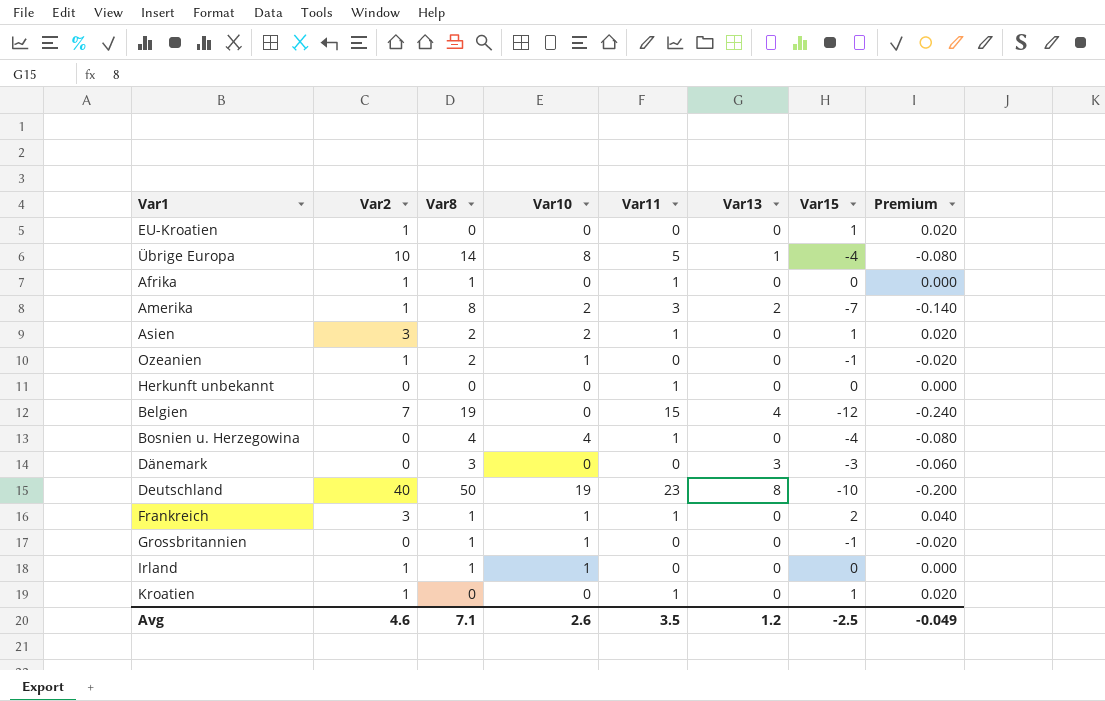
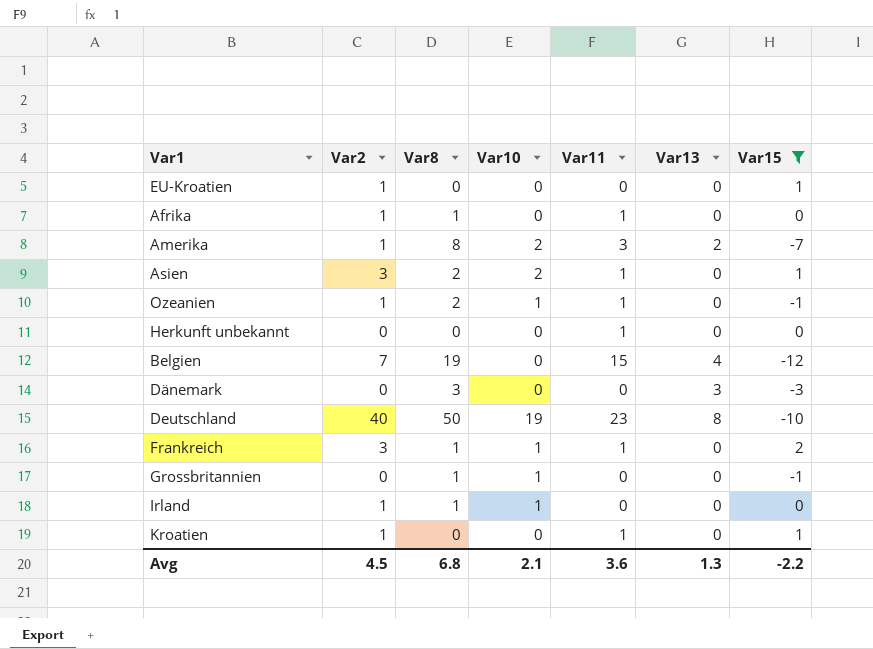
filter: none -> Var15 != -4
column Premium | formula: [Var15] * 0.02 -> none
Ozeanien | Var11: 0 -> 1
Avg | Var2: 4.6 -> 4.5
Avg | Var8: 7.1 -> 6.8
Avg | Var10: 2.6 -> 2.1
Avg | Var11: 3.5 -> 3.6
Avg | Var13: 1.2 -> 1.3
Avg | Var15: -2.5 -> -2.2

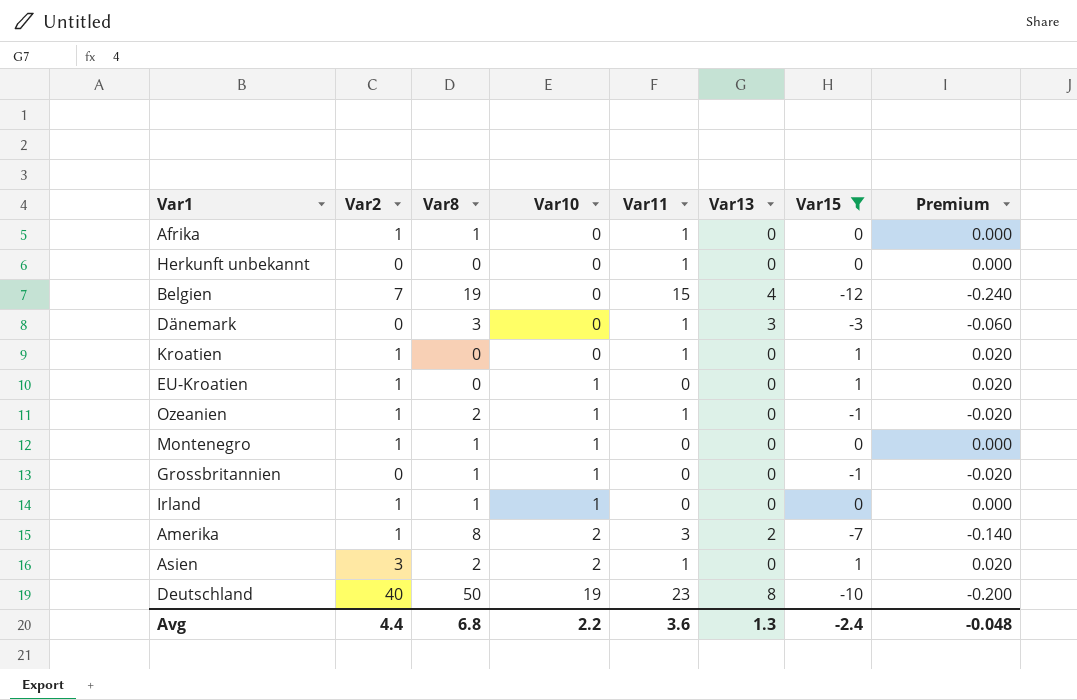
row order: none -> Var10 ascending
column Premium | formula: none -> [Var15] * 0.02
row Frankreich: 3 | 1 | 1 | 1 | 0 | 2 -> none
Dänemark | Var11: 0 -> 1
EU-Kroatien | Var10: 0 -> 1
row Montenegro: none -> 1 | 1 | 1 | 0 | 0 | 0 | 0.000
Avg | Var2: 4.5 -> 4.4
Avg | Var10: 2.1 -> 2.2
Avg | Var15: -2.2 -> -2.4

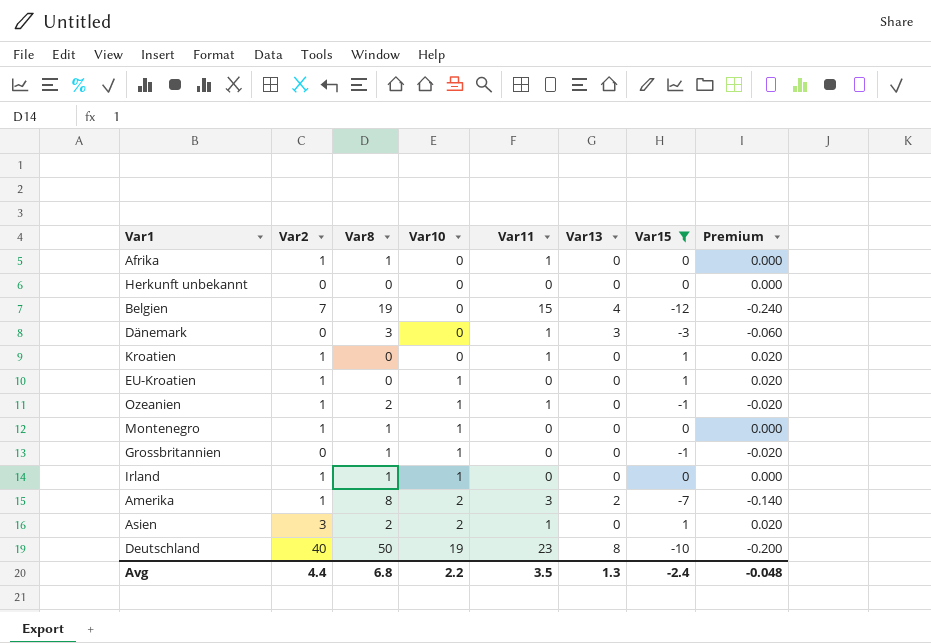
Herkunft unbekannt | Var11: 1 -> 0
Avg | Var11: 3.6 -> 3.5

